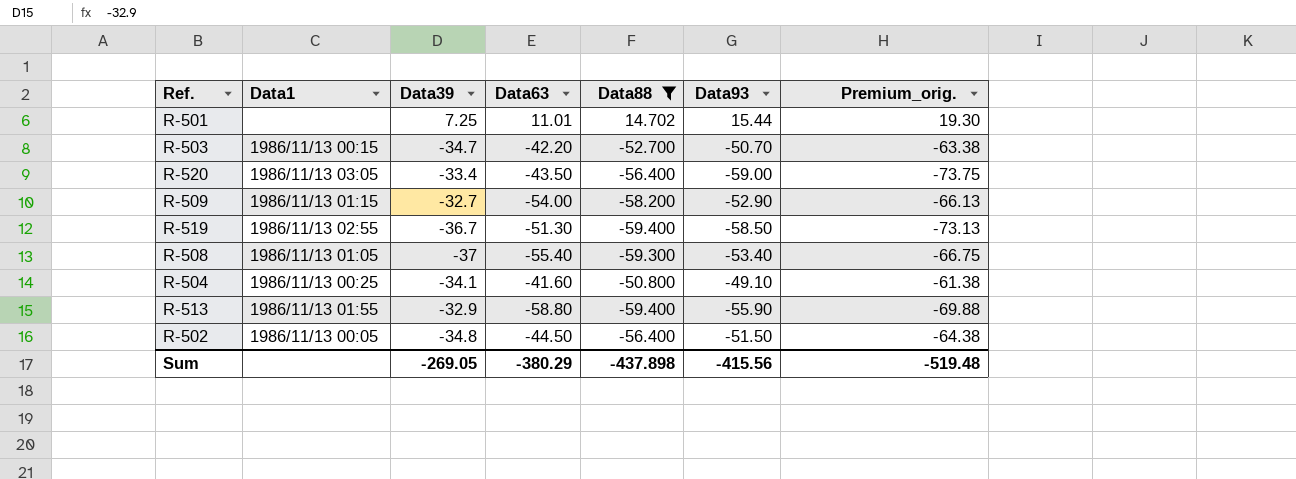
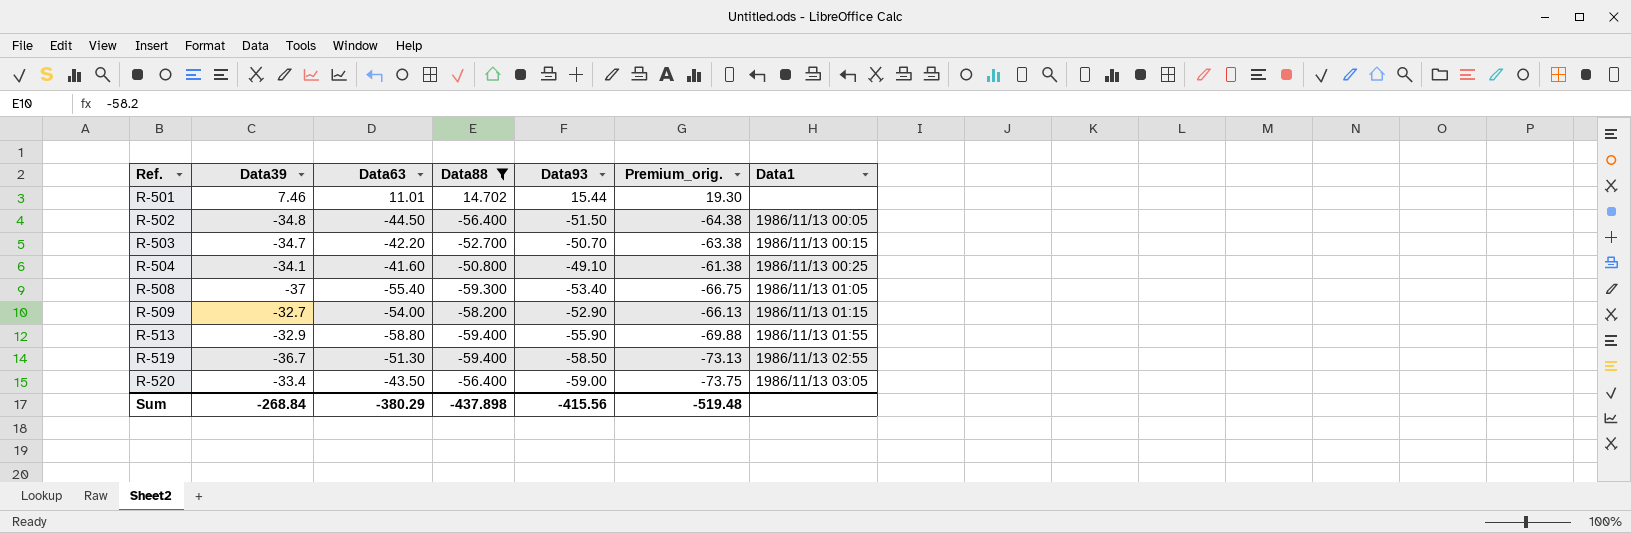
row order: none -> Ref. ascending
column Data1 | position: 2 -> 7
R-501 | Data39: 7.25 -> 7.46
Sum | Data39: -269.05 -> -268.84

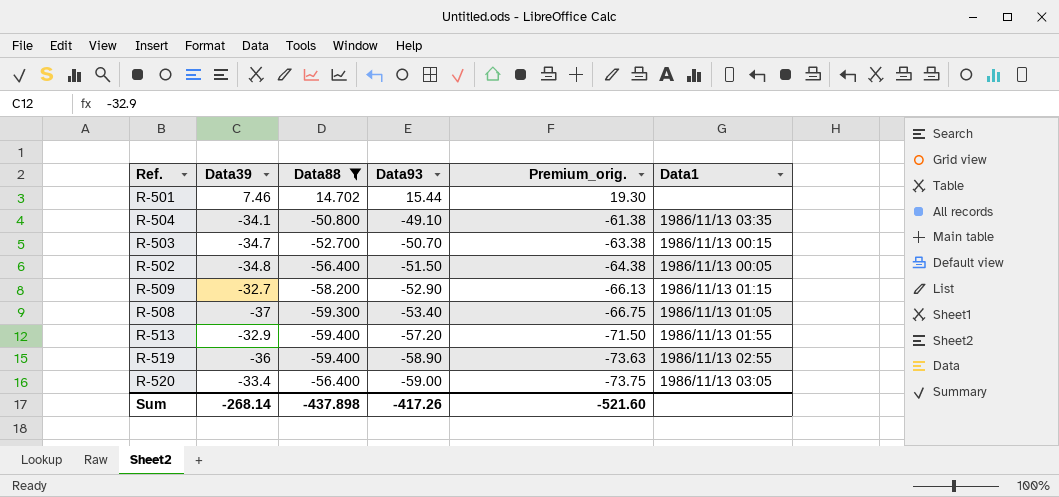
row order: Ref. ascending -> Data93 descending
column Data63 | position: 3 -> none
R-504 | Data1: 1986/11/13 00:25 -> 1986/11/13 03:35
R-513 | Data93: -55.90 -> -57.20
R-513 | Premium_orig.: -69.88 -> -71.50
R-519 | Data39: -36.7 -> -36
R-519 | Data93: -58.50 -> -58.90
R-519 | Premium_orig.: -73.13 -> -73.63
Sum | Data39: -268.84 -> -268.14
Sum | Data93: -415.56 -> -417.26
Sum | Premium_orig.: -519.48 -> -521.60

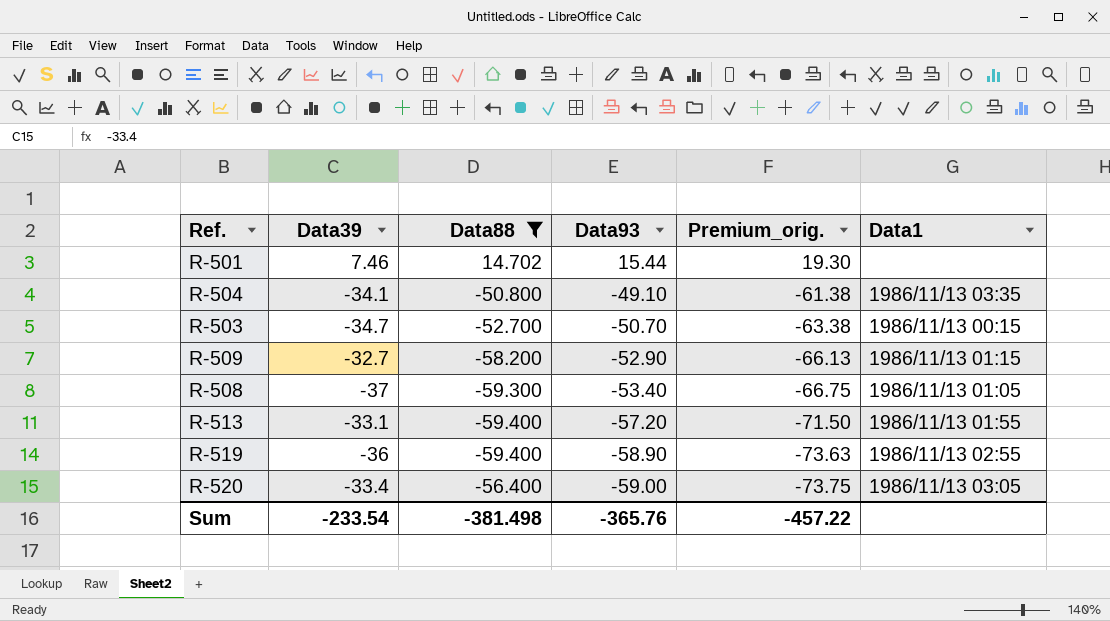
row R-502: -34.8 | -56.400 | -51.50 | -64.38 | 1986/11/13 00:05 -> none
R-513 | Data39: -32.9 -> -33.1
Sum | Data39: -268.14 -> -233.54
Sum | Data88: -437.898 -> -381.498
Sum | Data93: -417.26 -> -365.76
Sum | Premium_orig.: -521.60 -> -457.22

